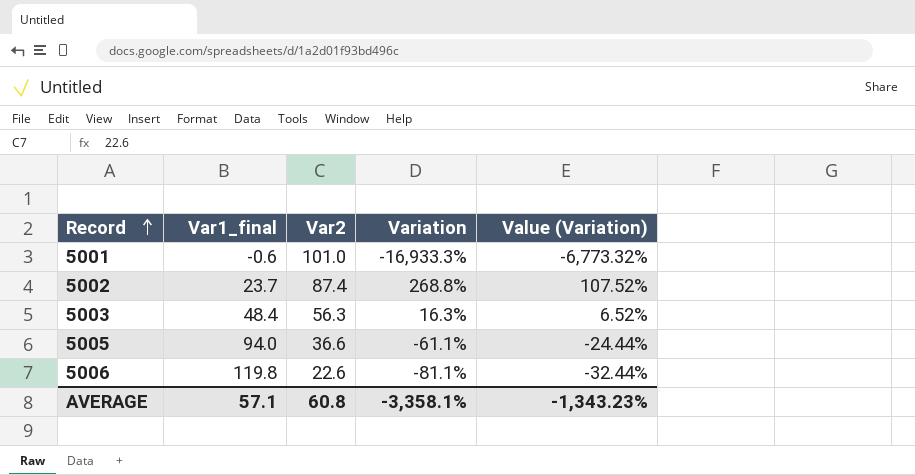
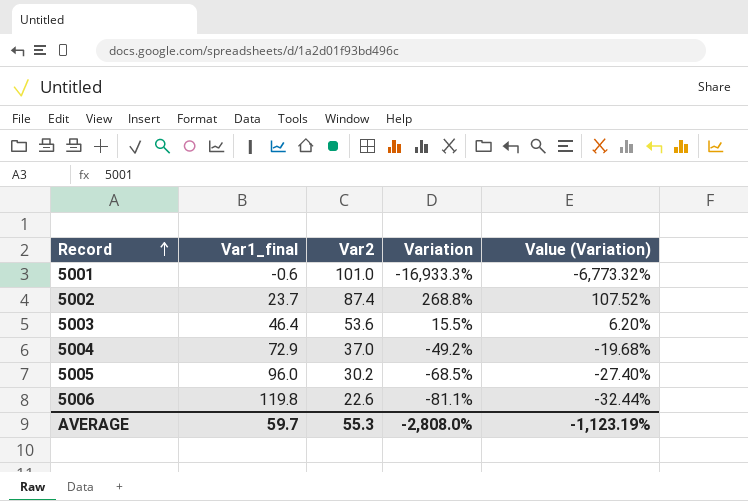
5003 | Var1_final: 48.4 -> 46.4
5003 | Var2: 56.3 -> 53.6
5003 | Variation: 16.3% -> 15.5%
5003 | Value (Variation): 6.52% -> 6.20%
row 5004: none -> 72.9 | 37.0 | -49.2% | -19.68%
5005 | Var1_final: 94.0 -> 96.0
5005 | Var2: 36.6 -> 30.2
5005 | Variation: -61.1% -> -68.5%
5005 | Value (Variation): -24.44% -> -27.40%
AVERAGE | Var1_final: 57.1 -> 59.7
AVERAGE | Var2: 60.8 -> 55.3
AVERAGE | Variation: -3,358.1% -> -2,808.0%
AVERAGE | Value (Variation): -1,343.23% -> -1,123.19%

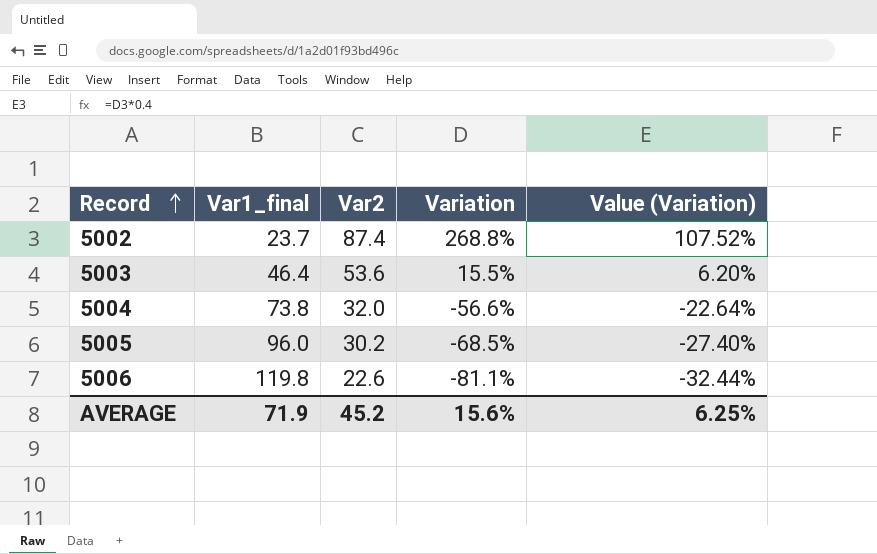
row 5001: -0.6 | 101.0 | -16,933.3% | -6,773.32% -> none
5004 | Var1_final: 72.9 -> 73.8
5004 | Var2: 37.0 -> 32.0
5004 | Variation: -49.2% -> -56.6%
5004 | Value (Variation): -19.68% -> -22.64%
AVERAGE | Var1_final: 59.7 -> 71.9
AVERAGE | Var2: 55.3 -> 45.2
AVERAGE | Variation: -2,808.0% -> 15.6%
AVERAGE | Value (Variation): -1,123.19% -> 6.25%

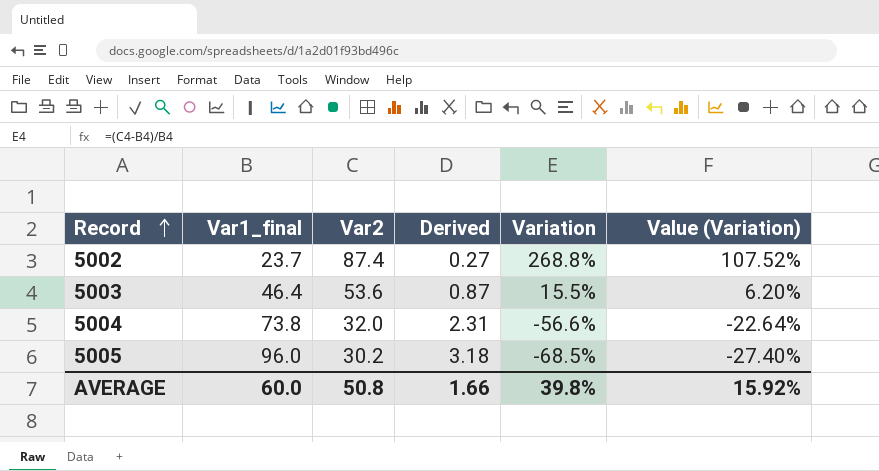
column Derived | formula: none -> [Var1_final] / [Var2]
row 5006: 119.8 | 22.6 | -81.1% | -32.44% -> none
AVERAGE | Var1_final: 71.9 -> 60.0
AVERAGE | Var2: 45.2 -> 50.8
AVERAGE | Variation: 15.6% -> 39.8%
AVERAGE | Value (Variation): 6.25% -> 15.92%

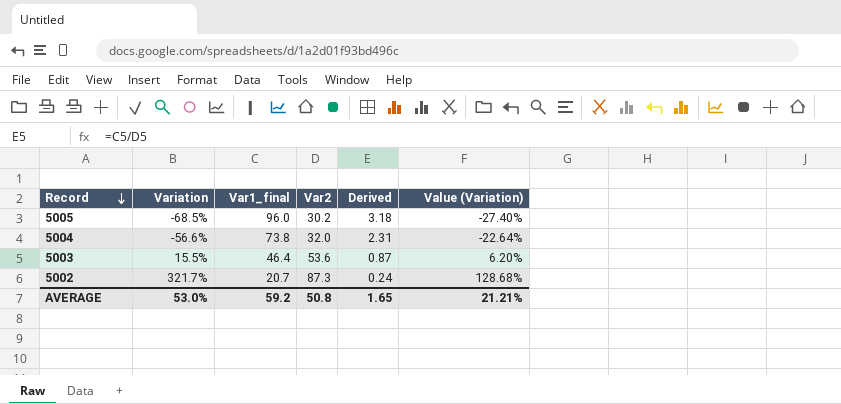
row order: Record ascending -> Record descending
column Variation | position: 5 -> 2
5002 | Variation: 268.8% -> 321.7%
5002 | Var1_final: 23.7 -> 20.7
5002 | Var2: 87.4 -> 87.3
5002 | Derived: 0.27 -> 0.24
5002 | Value (Variation): 107.52% -> 128.68%
AVERAGE | Variation: 39.8% -> 53.0%
AVERAGE | Var1_final: 60.0 -> 59.2
AVERAGE | Derived: 1.66 -> 1.65
AVERAGE | Value (Variation): 15.92% -> 21.21%

